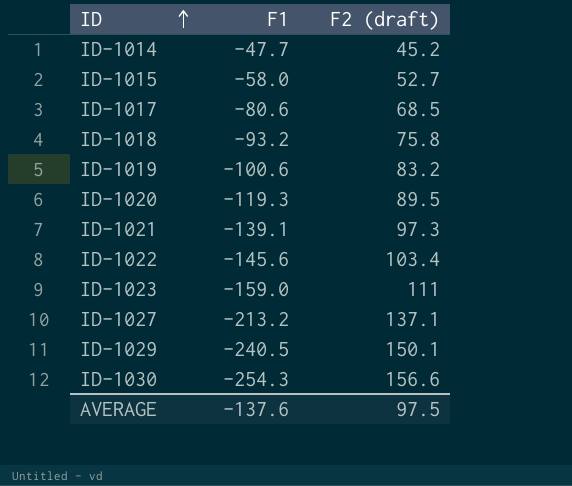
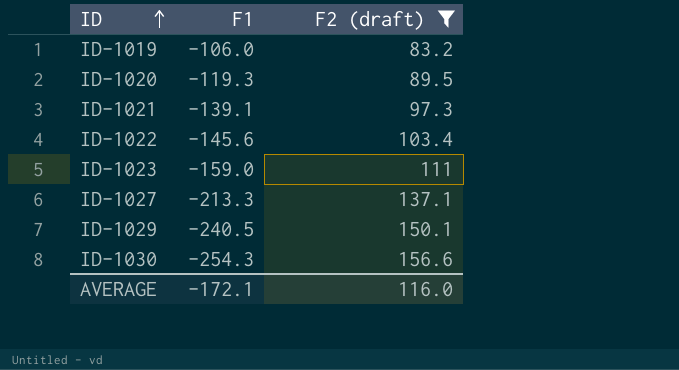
filter: none -> F2 (draft) >= 83.2
ID-1019 | F1: -100.6 -> -106.0
ID-1027 | F1: -213.2 -> -213.3
AVERAGE | F1: -137.6 -> -172.1
AVERAGE | F2 (draft): 97.5 -> 116.0

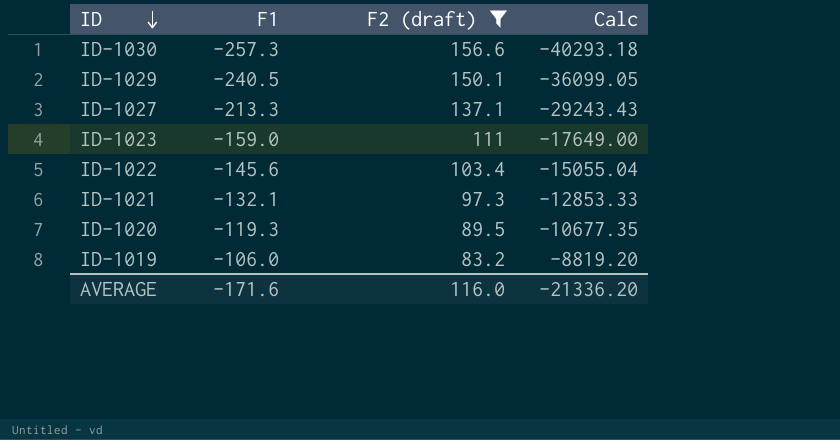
row order: ID ascending -> ID descending
column Calc | formula: none -> [F1] * [F2 (draft)]
ID-1030 | F1: -254.3 -> -257.3
ID-1021 | F1: -139.1 -> -132.1
AVERAGE | F1: -172.1 -> -171.6

